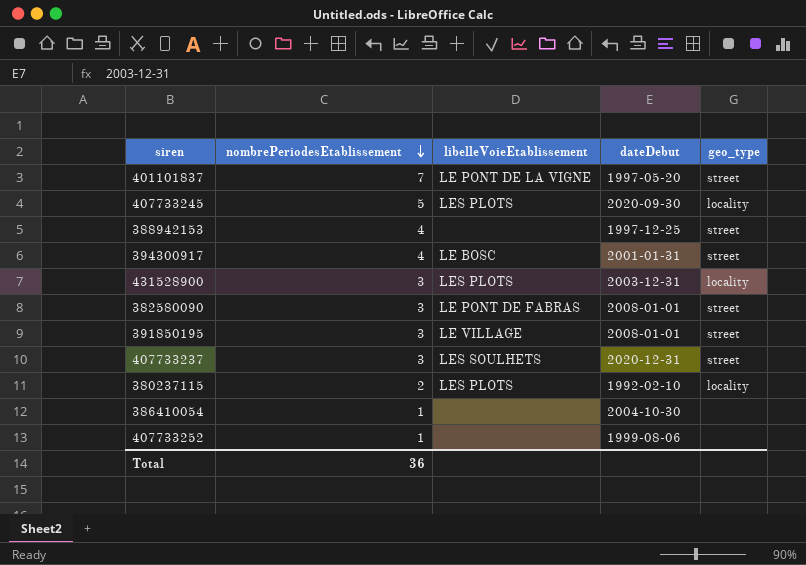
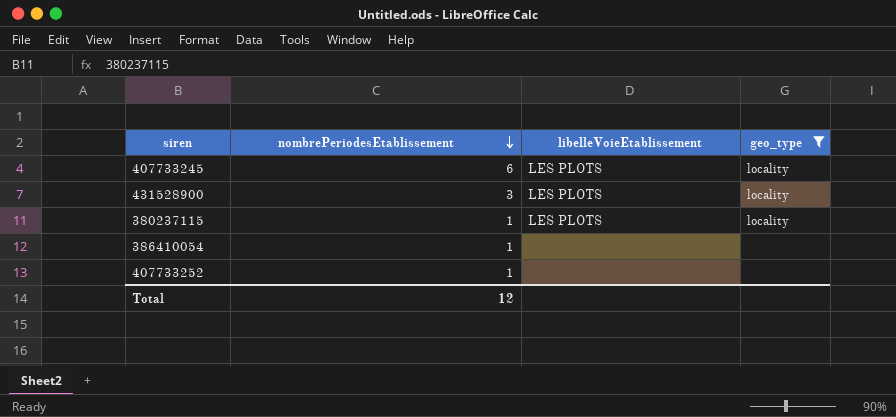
filter: none -> geo_type != street
column dateDebut | position: 4 -> none
407733245 | nombrePeriodesEtablissement: 5 -> 6
380237115 | nombrePeriodesEtablissement: 2 -> 1
Total | nombrePeriodesEtablissement: 36 -> 12

